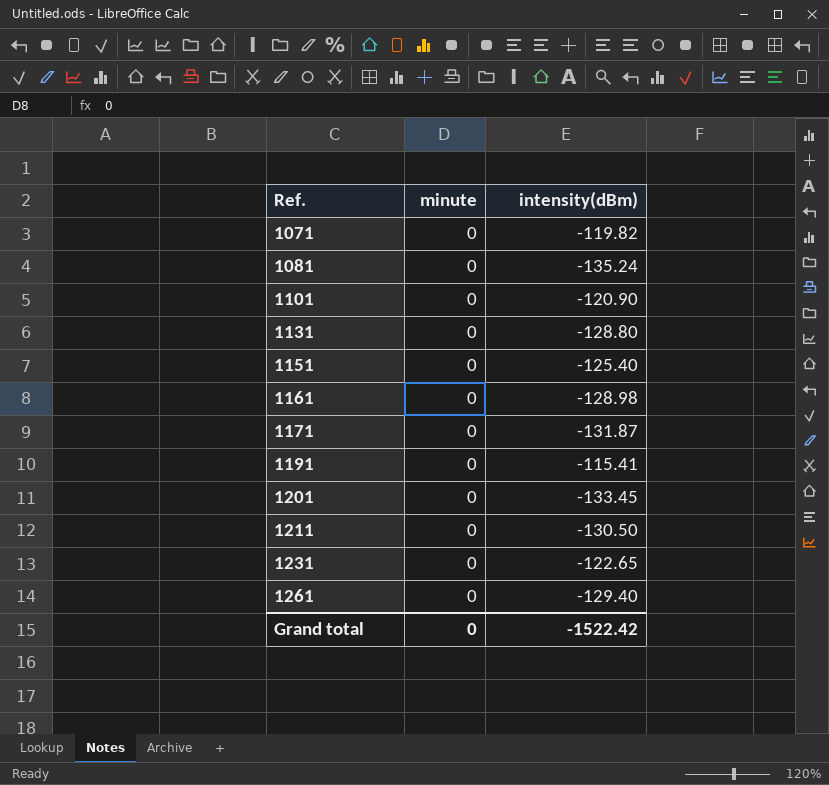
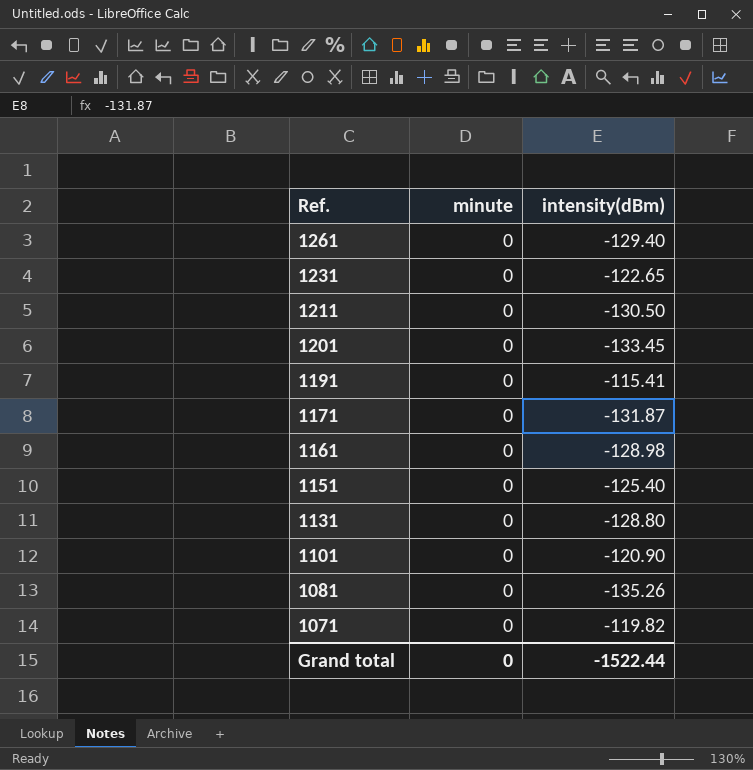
row order: Ref. ascending -> Ref. descending
1081 | intensity(dBm): -135.24 -> -135.26
Grand total | intensity(dBm): -1522.42 -> -1522.44

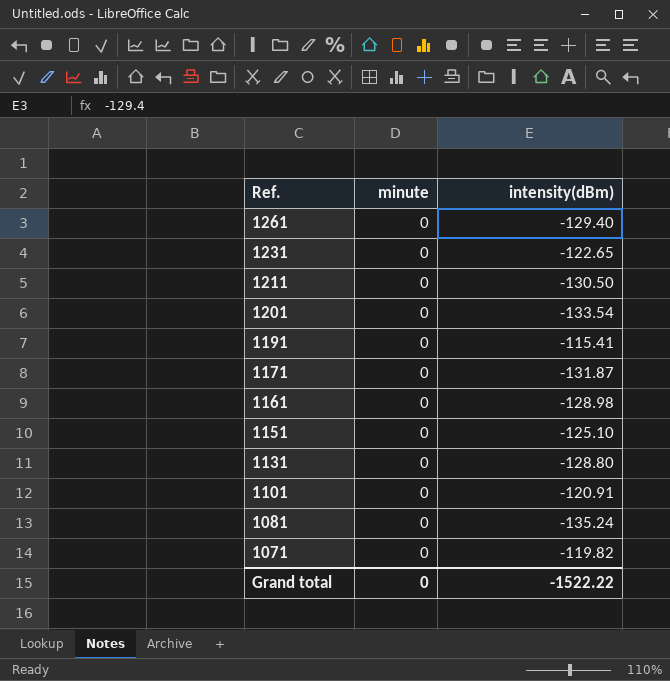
1201 | intensity(dBm): -133.45 -> -133.54
1151 | intensity(dBm): -125.40 -> -125.10
1101 | intensity(dBm): -120.90 -> -120.91
1081 | intensity(dBm): -135.26 -> -135.24
Grand total | intensity(dBm): -1522.44 -> -1522.22

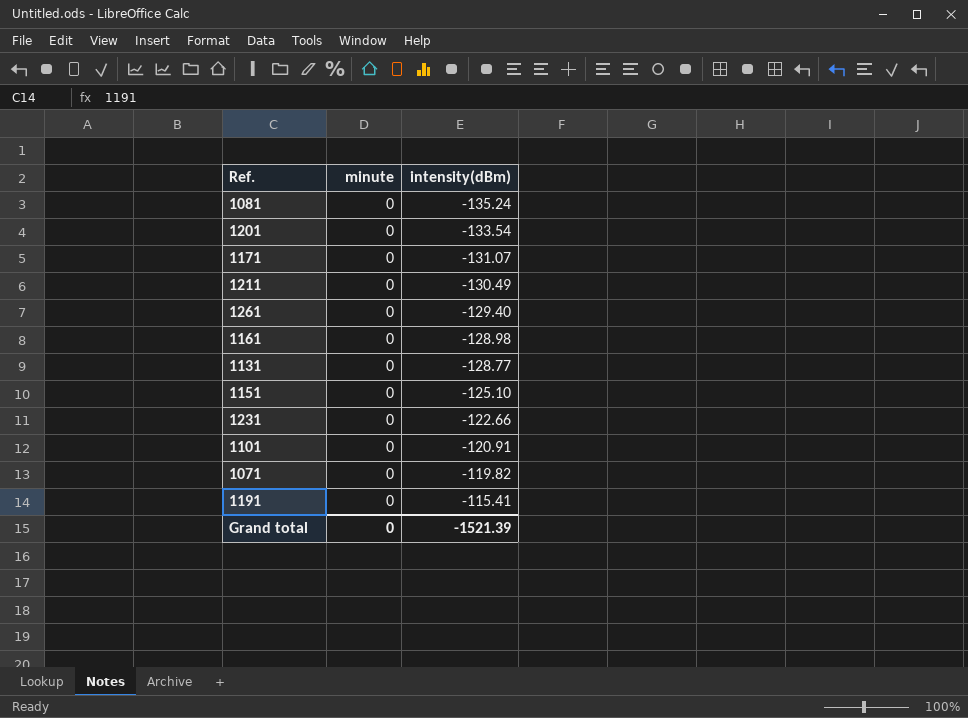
row order: Ref. descending -> intensity(dBm) ascending
1171 | intensity(dBm): -131.87 -> -131.07
1211 | intensity(dBm): -130.50 -> -130.49
1131 | intensity(dBm): -128.80 -> -128.77
1231 | intensity(dBm): -122.65 -> -122.66
Grand total | intensity(dBm): -1522.22 -> -1521.39

